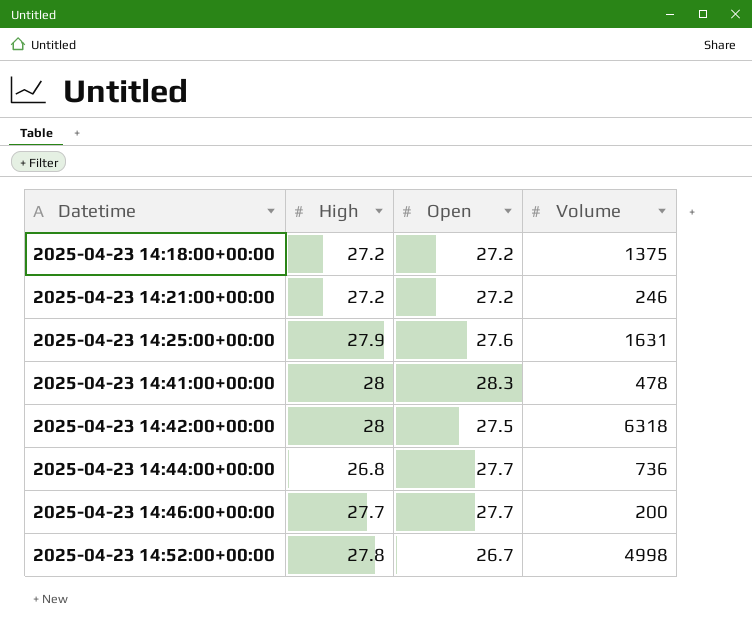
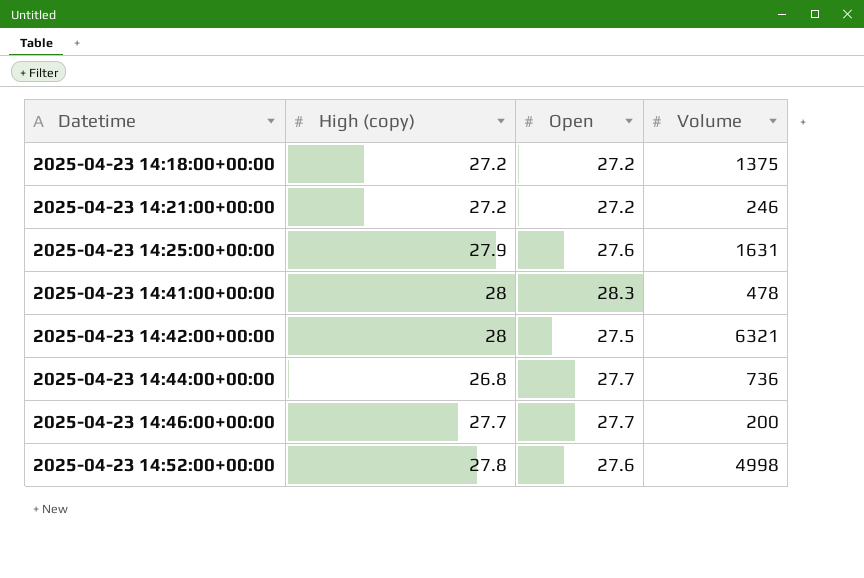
column name: High -> High (copy)
2025-04-23 14:42:00+00:00 | Volume: 6318 -> 6321
2025-04-23 14:52:00+00:00 | Open: 26.7 -> 27.6

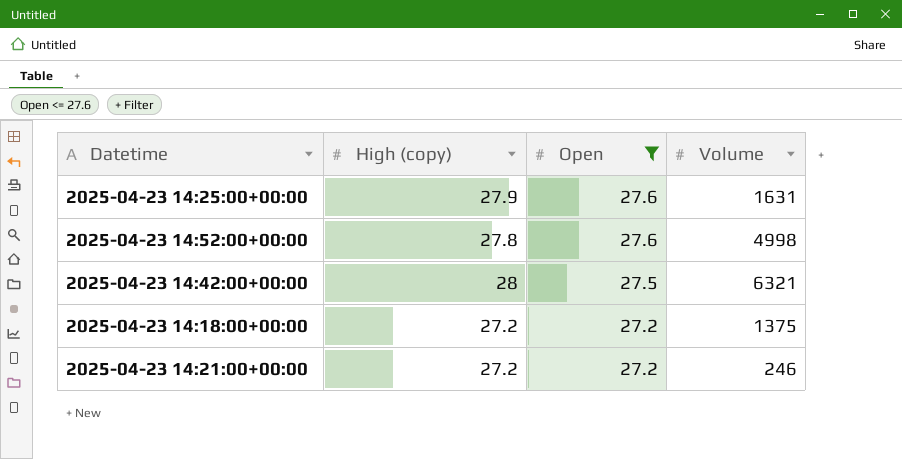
filter: none -> Open <= 27.6
row order: Datetime ascending -> Open descending

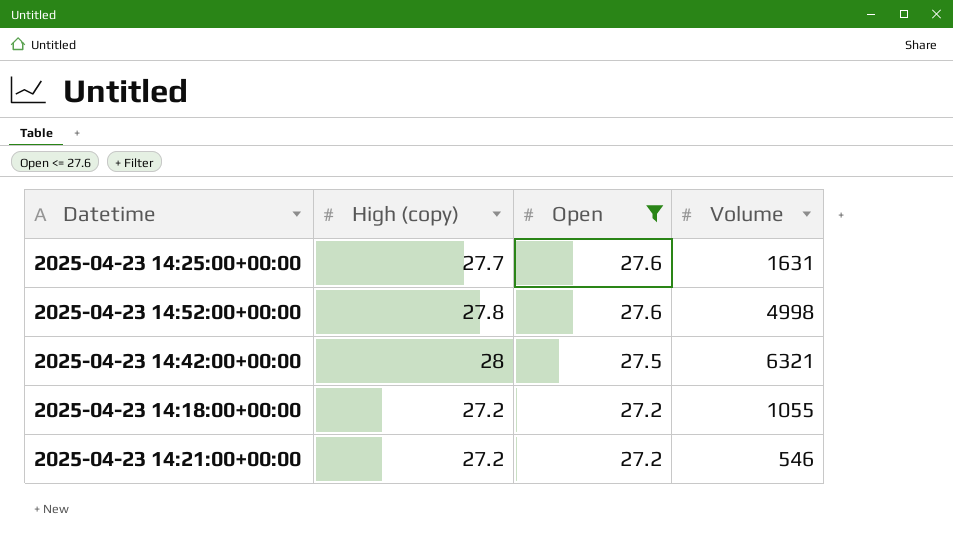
2025-04-23 14:25:00+00:00 | High (copy): 27.9 -> 27.7
2025-04-23 14:18:00+00:00 | Volume: 1375 -> 1055
2025-04-23 14:21:00+00:00 | Volume: 246 -> 546

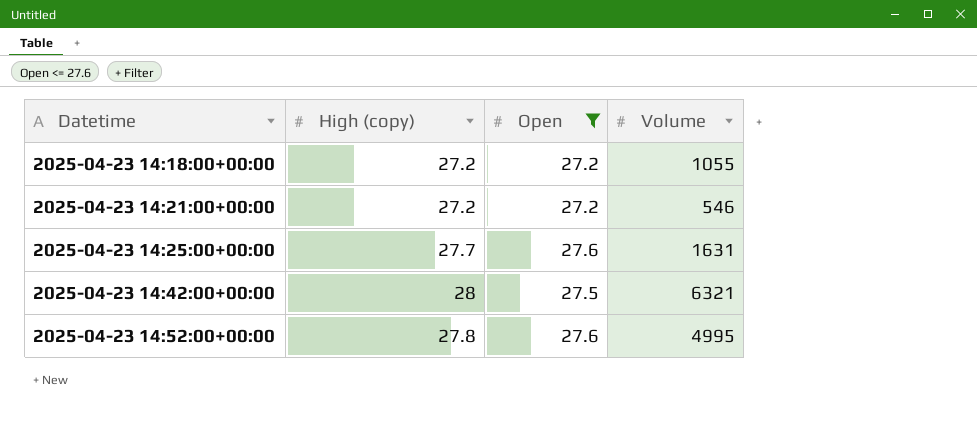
row order: Open descending -> Datetime ascending
2025-04-23 14:52:00+00:00 | Volume: 4998 -> 4995

